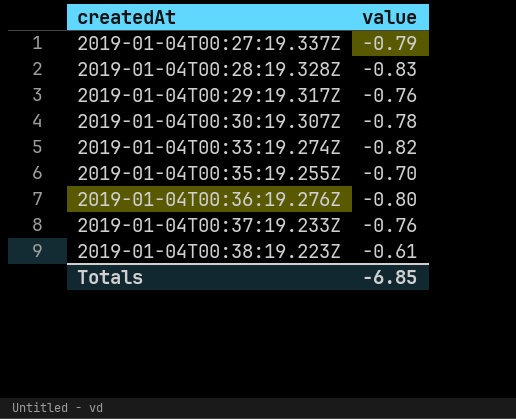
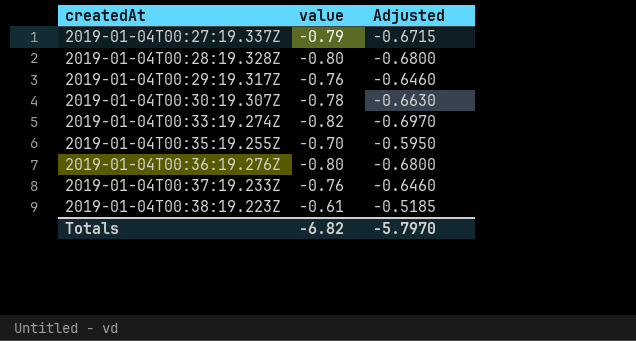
column Adjusted | formula: none -> [value] * 0.85
2019-01-04T00:28:19.328Z | value: -0.83 -> -0.80
Totals | value: -6.85 -> -6.82

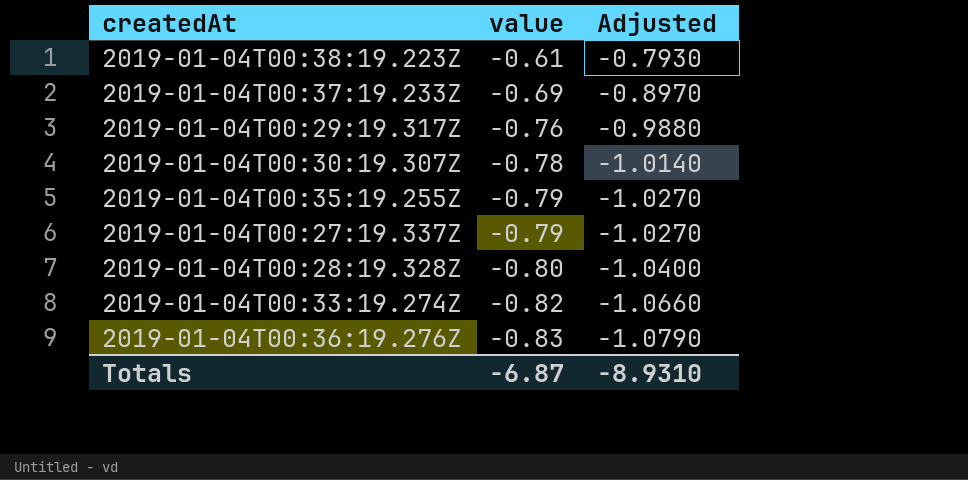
row order: createdAt ascending -> value descending
column Adjusted | formula: [value] * 0.85 -> [value] * 1.3
2019-01-04T00:37:19.233Z | value: -0.76 -> -0.69
2019-01-04T00:35:19.255Z | value: -0.70 -> -0.79
2019-01-04T00:36:19.276Z | value: -0.80 -> -0.83
Totals | value: -6.82 -> -6.87
Totals | Adjusted: -5.7970 -> -8.9310

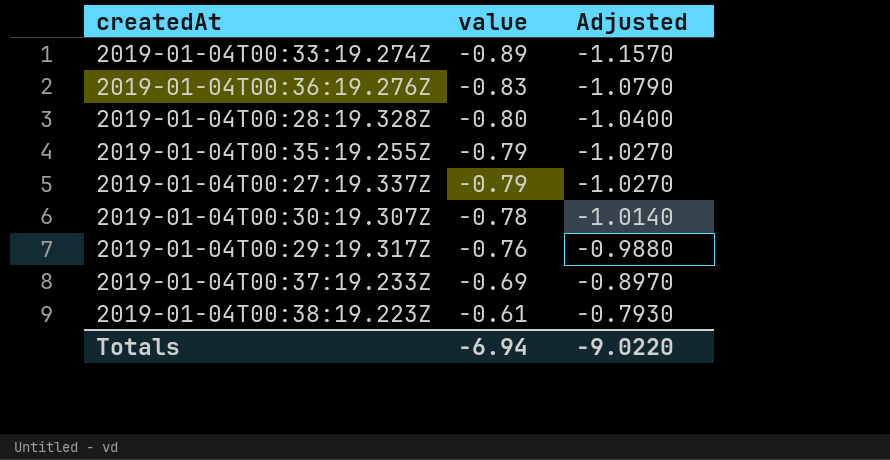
row order: value descending -> value ascending
2019-01-04T00:33:19.274Z | value: -0.82 -> -0.89
2019-01-04T00:33:19.274Z | Adjusted: -1.0660 -> -1.1570
Totals | value: -6.87 -> -6.94
Totals | Adjusted: -8.9310 -> -9.0220

